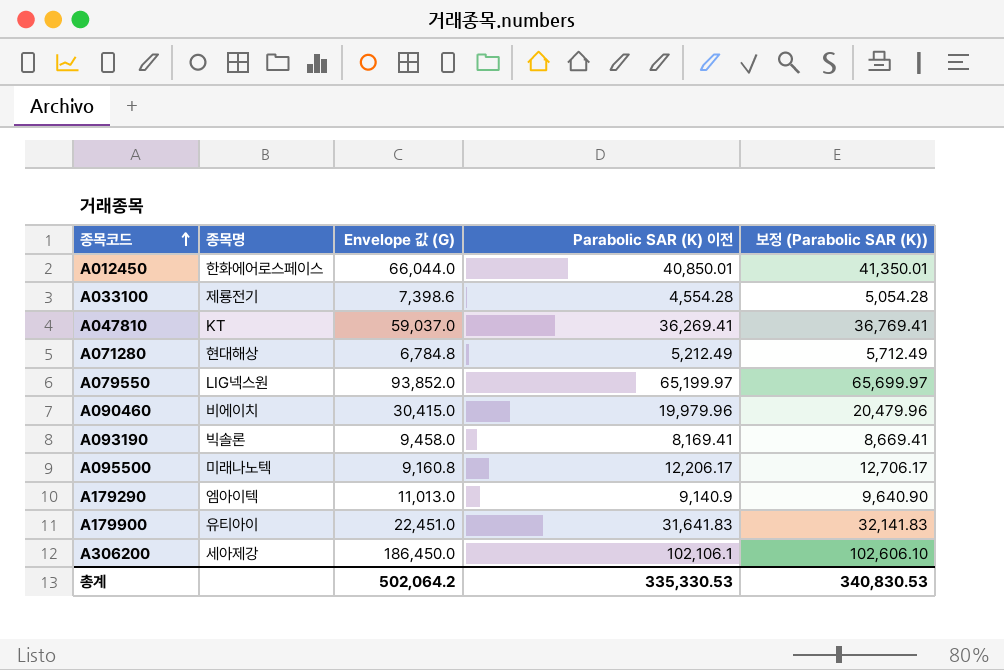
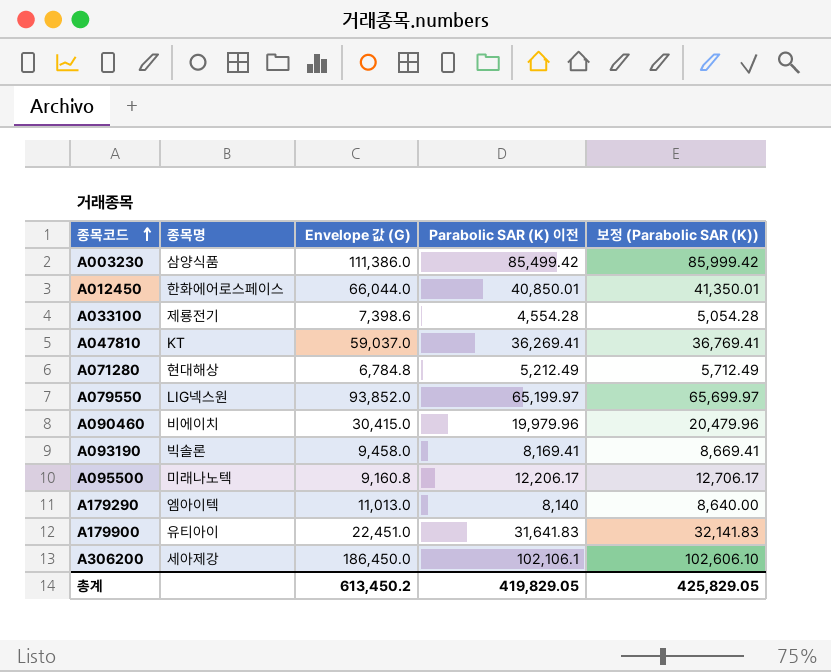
row A003230: none -> 삼양식품 | 111,386.0 | 85,499.42 | 85,999.42
A179290 | Parabolic SAR (K) 이전: 9,140.9 -> 8,140
A179290 | 보정 (Parabolic SAR (K)): 9,640.90 -> 8,640.00
총계 | Envelope 값 (G): 502,064.2 -> 613,450.2
총계 | Parabolic SAR (K) 이전: 335,330.53 -> 419,829.05
총계 | 보정 (Parabolic SAR (K)): 340,830.53 -> 425,829.05

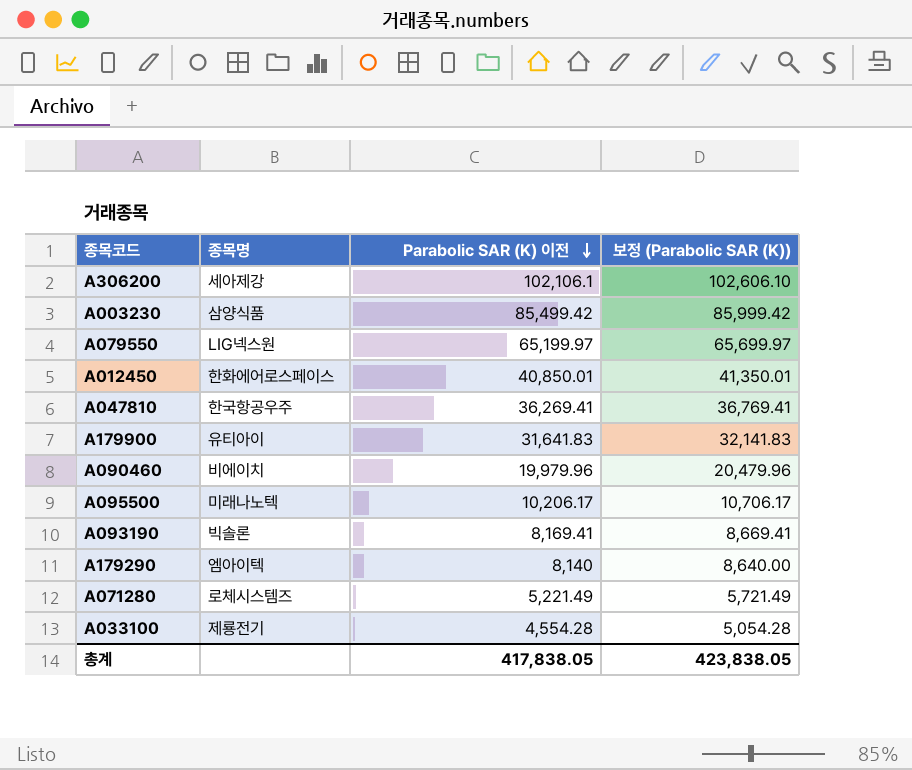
row order: 종목코드 ascending -> Parabolic SAR (K) 이전 descending
column Envelope 값 (G) | position: 3 -> none
A047810 | 종목명: KT -> 한국항공우주
A095500 | Parabolic SAR (K) 이전: 12,206.17 -> 10,206.17
A095500 | 보정 (Parabolic SAR (K)): 12,706.17 -> 10,706.17
A071280 | 종목명: 현대해상 -> 로체시스템즈
A071280 | Parabolic SAR (K) 이전: 5,212.49 -> 5,221.49
A071280 | 보정 (Parabolic SAR (K)): 5,712.49 -> 5,721.49
총계 | Parabolic SAR (K) 이전: 419,829.05 -> 417,838.05
총계 | 보정 (Parabolic SAR (K)): 425,829.05 -> 423,838.05

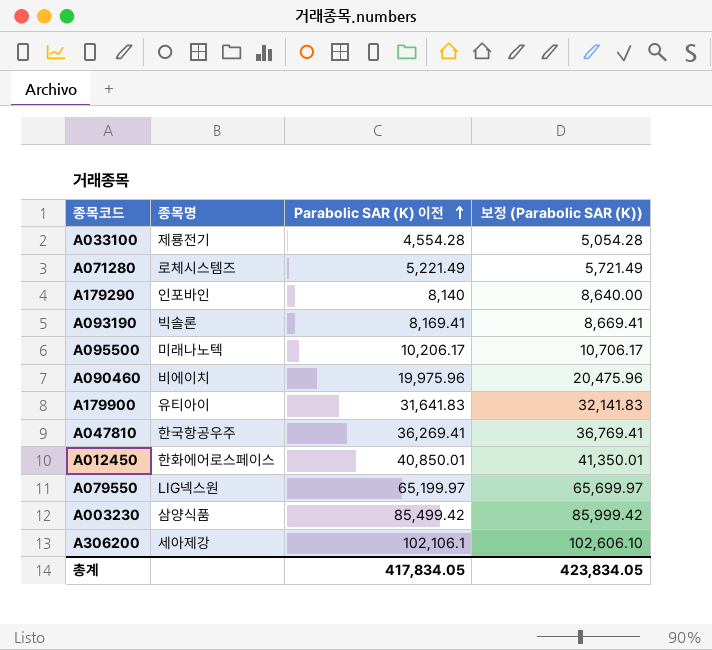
row order: Parabolic SAR (K) 이전 descending -> Parabolic SAR (K) 이전 ascending
A179290 | 종목명: 엠아이텍 -> 인포바인
A090460 | Parabolic SAR (K) 이전: 19,979.96 -> 19,975.96
A090460 | 보정 (Parabolic SAR (K)): 20,479.96 -> 20,475.96
총계 | Parabolic SAR (K) 이전: 417,838.05 -> 417,834.05
총계 | 보정 (Parabolic SAR (K)): 423,838.05 -> 423,834.05

